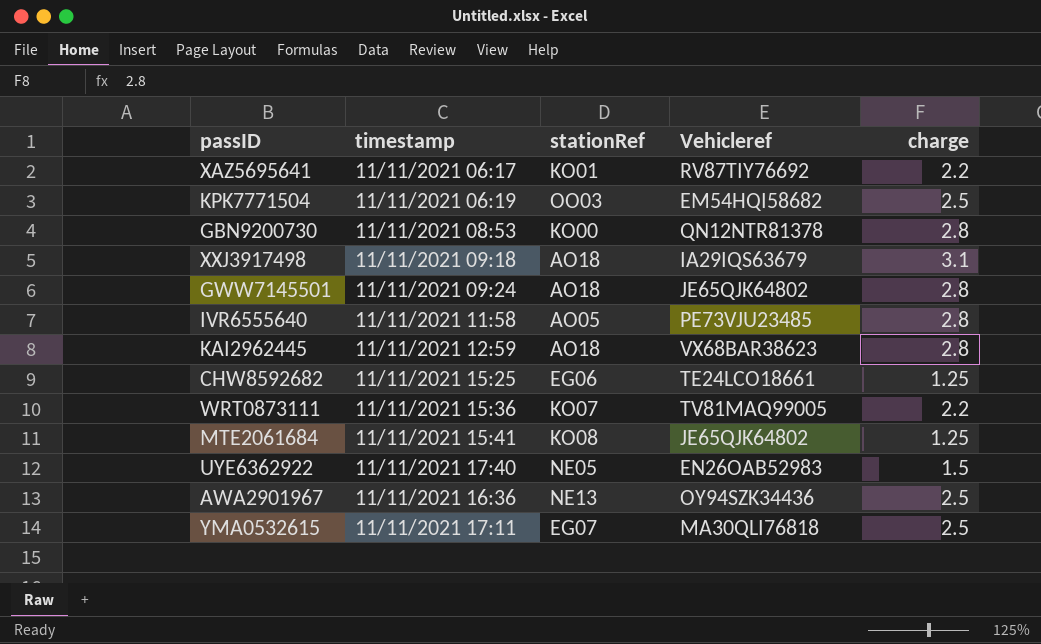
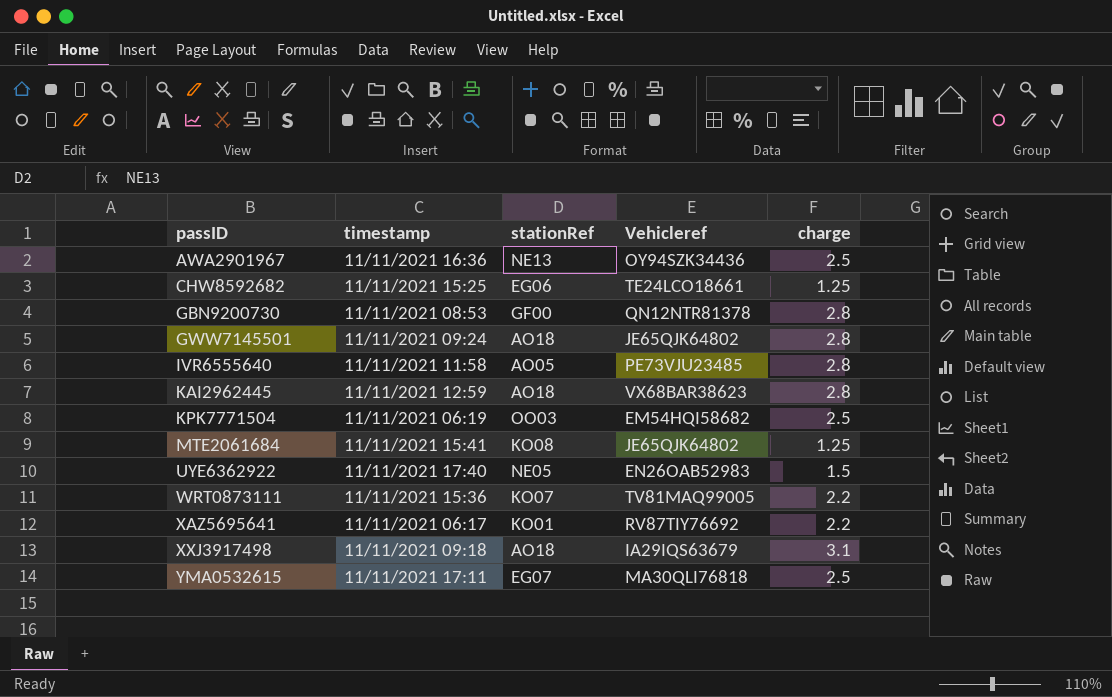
row order: none -> passID ascending
GBN9200730 | stationRef: KO00 -> GF00

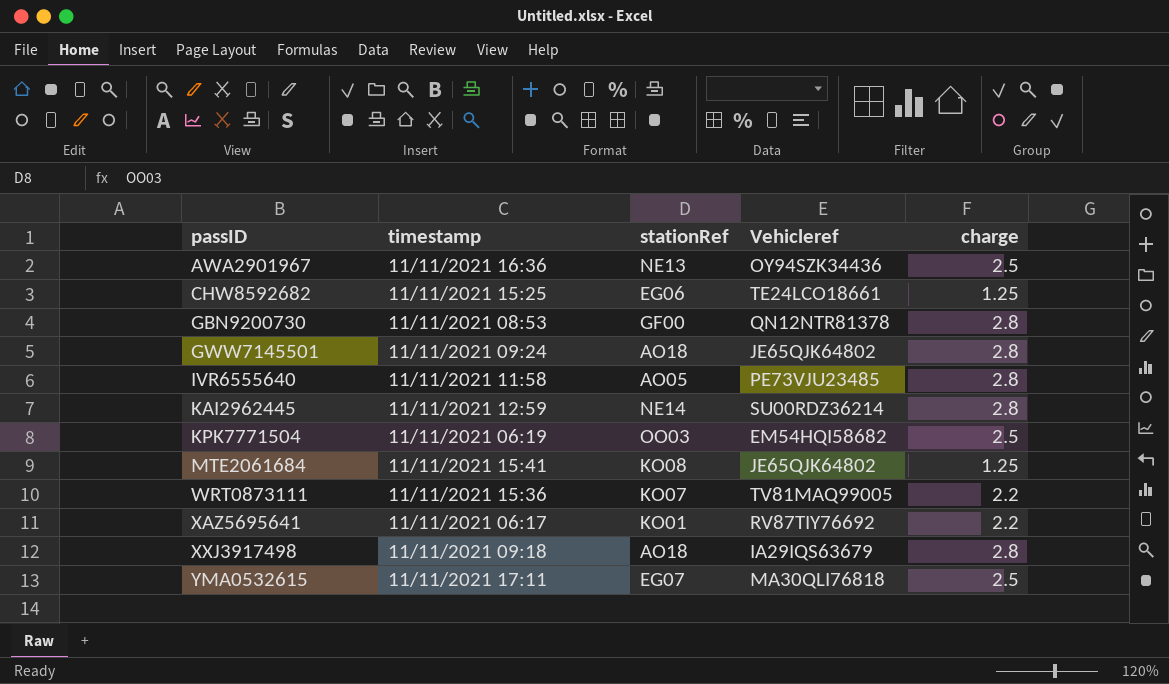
row UYE6362922: 11/11/2021 17:40 | NE05 | EN26OAB52983 | 1.5 -> none
KAI2962445 | stationRef: AO18 -> NE14
KAI2962445 | Vehicleref: VX68BAR38623 -> SU00RDZ36214
XXJ3917498 | charge: 3.1 -> 2.8

